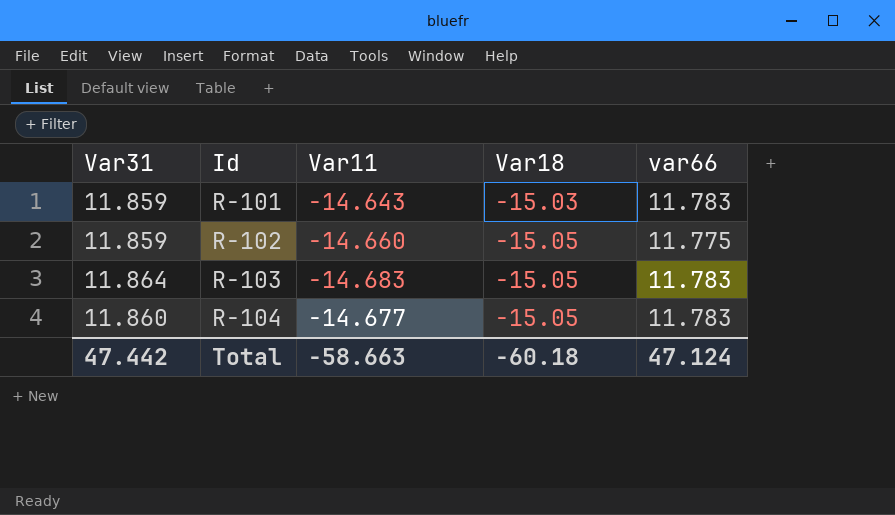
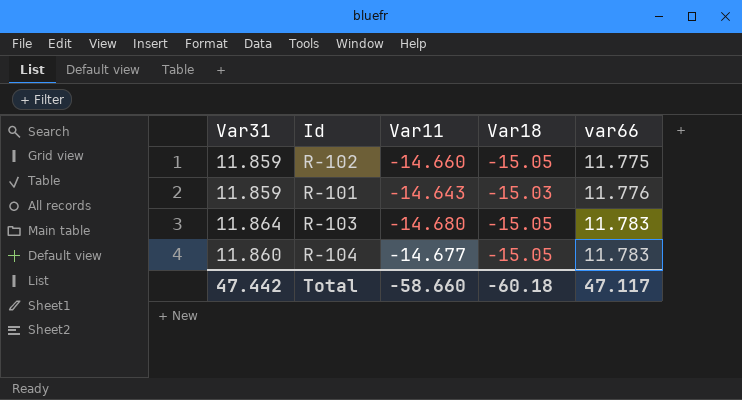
row order: Id ascending -> var66 ascending
R-101 | var66: 11.783 -> 11.776
R-103 | Var11: -14.683 -> -14.680
Total | Var11: -58.663 -> -58.660
Total | var66: 47.124 -> 47.117

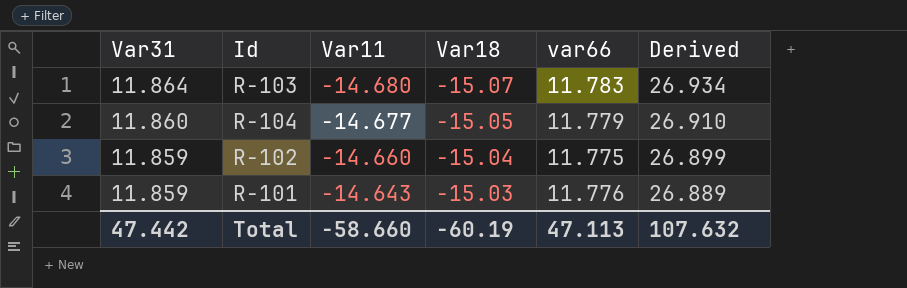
row order: var66 ascending -> Var31 descending
column Derived | formula: none -> [Var31] - [Var18]
R-103 | Var18: -15.05 -> -15.07
R-104 | var66: 11.783 -> 11.779
R-102 | Var18: -15.05 -> -15.04
Total | Var18: -60.18 -> -60.19
Total | var66: 47.117 -> 47.113

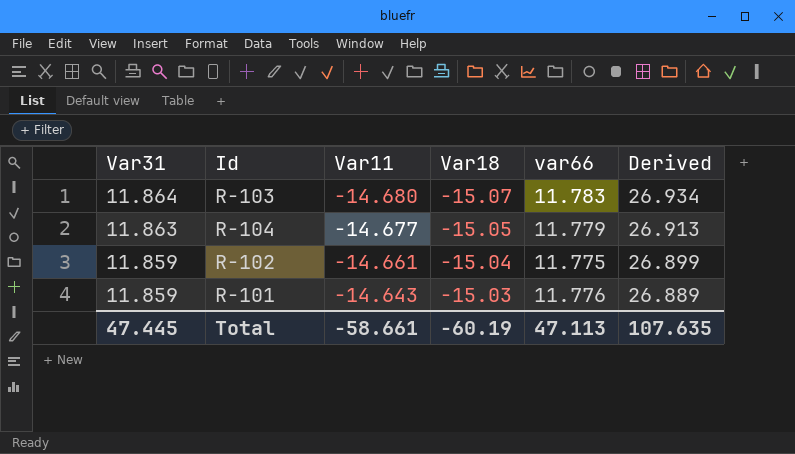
R-104 | Var31: 11.860 -> 11.863
R-104 | Derived: 26.910 -> 26.913
R-102 | Var11: -14.660 -> -14.661
Total | Var31: 47.442 -> 47.445
Total | Var11: -58.660 -> -58.661
Total | Derived: 107.632 -> 107.635

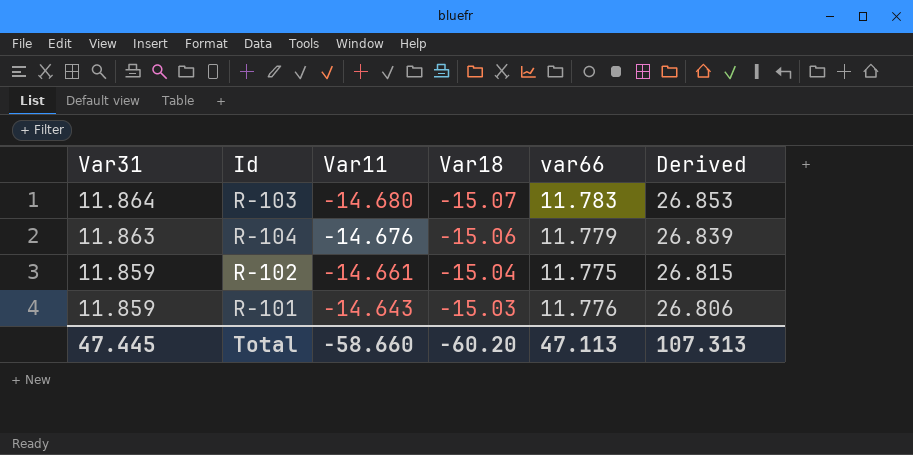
column Derived | formula: [Var31] - [Var18] -> [var66] - [Var18]
R-104 | Var11: -14.677 -> -14.676
R-104 | Var18: -15.05 -> -15.06
Total | Var11: -58.661 -> -58.660
Total | Var18: -60.19 -> -60.20
Total | Derived: 107.635 -> 107.313

